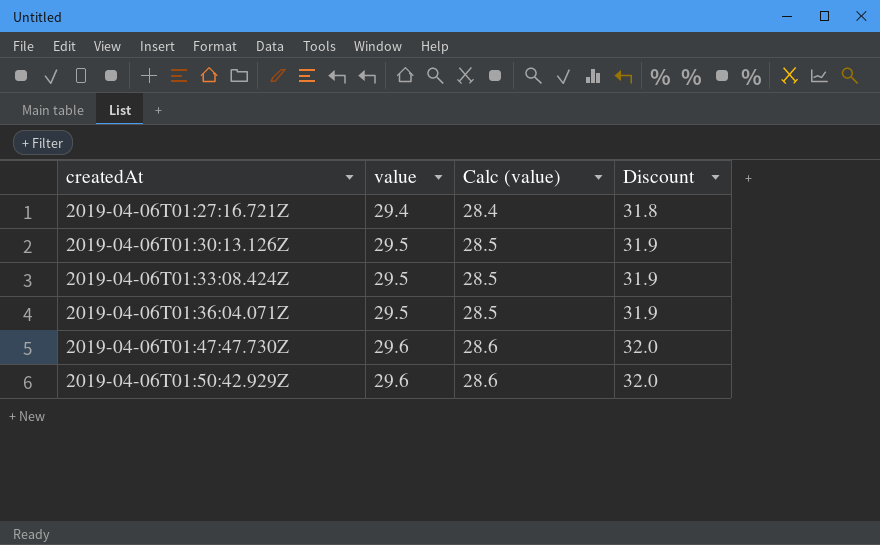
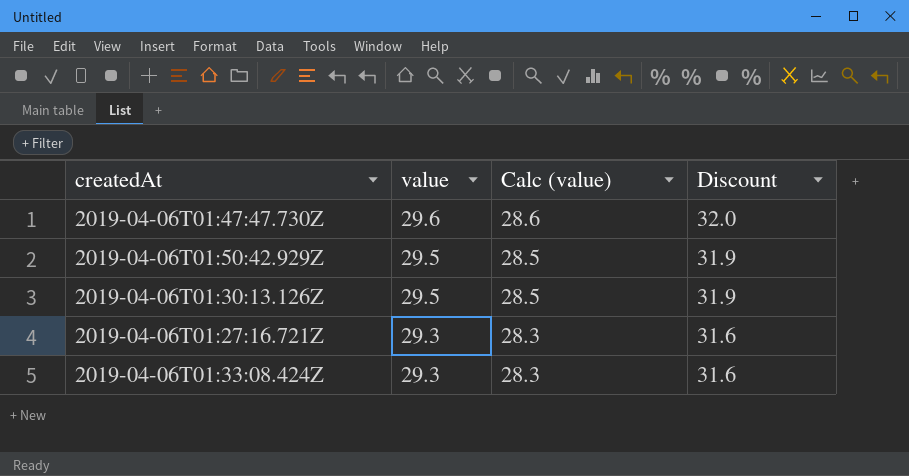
row order: createdAt ascending -> value descending
row 2019-04-06T01:36:04.071Z: 29.5 | 28.5 | 31.9 -> none
2019-04-06T01:50:42.929Z | value: 29.6 -> 29.5
2019-04-06T01:50:42.929Z | Calc (value): 28.6 -> 28.5
2019-04-06T01:50:42.929Z | Discount: 32.0 -> 31.9
2019-04-06T01:27:16.721Z | value: 29.4 -> 29.3
2019-04-06T01:27:16.721Z | Calc (value): 28.4 -> 28.3
2019-04-06T01:27:16.721Z | Discount: 31.8 -> 31.6
2019-04-06T01:33:08.424Z | value: 29.5 -> 29.3
2019-04-06T01:33:08.424Z | Calc (value): 28.5 -> 28.3
2019-04-06T01:33:08.424Z | Discount: 31.9 -> 31.6

